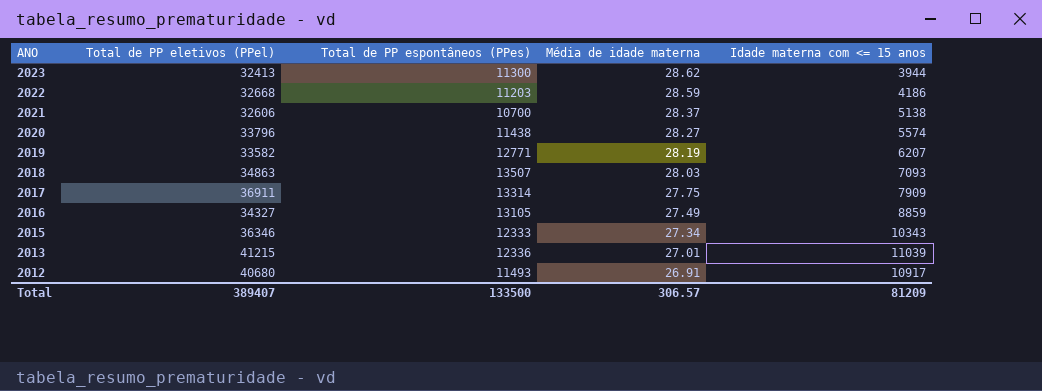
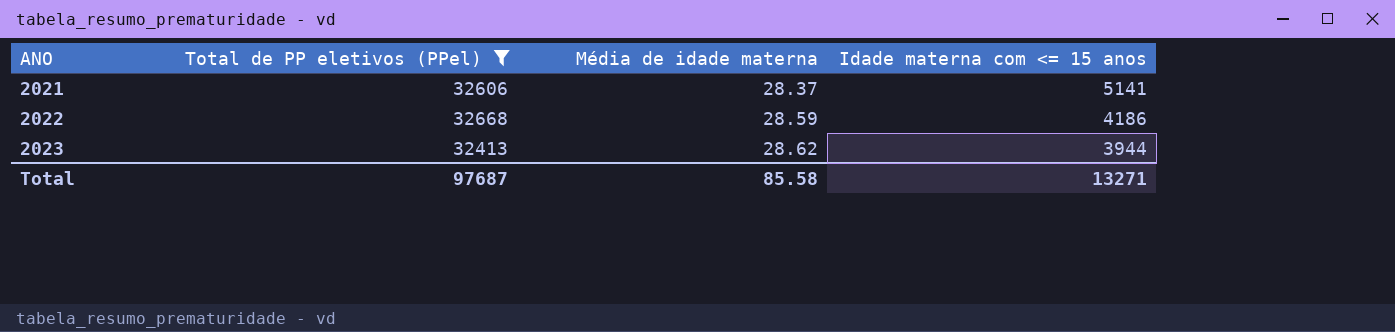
filter: none -> Total de PP eletivos (PPel) <= 32668
row order: ANO descending -> ANO ascending
column Total de PP espontâneos (PPes) | position: 3 -> none
2021 | Idade materna com <= 15 anos: 5138 -> 5141
Total | Total de PP eletivos (PPel): 389407 -> 97687
Total | Média de idade materna: 306.57 -> 85.58
Total | Idade materna com <= 15 anos: 81209 -> 13271

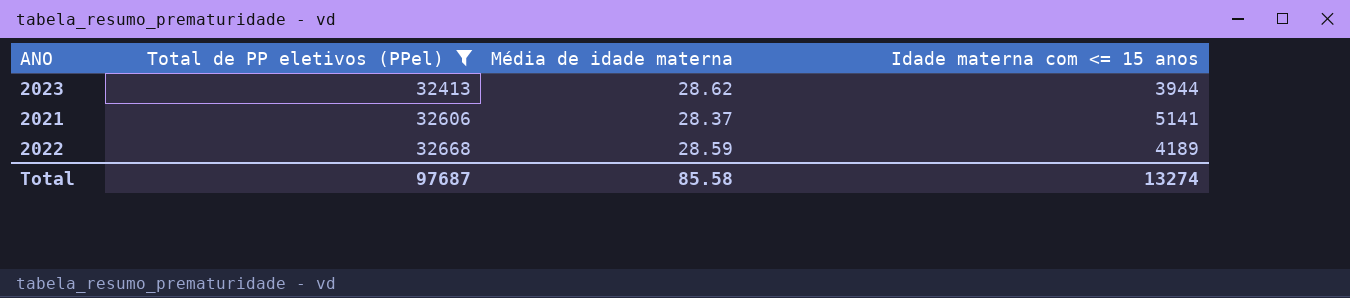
row order: ANO ascending -> Total de PP eletivos (PPel) ascending
2022 | Idade materna com <= 15 anos: 4186 -> 4189
Total | Idade materna com <= 15 anos: 13271 -> 13274

